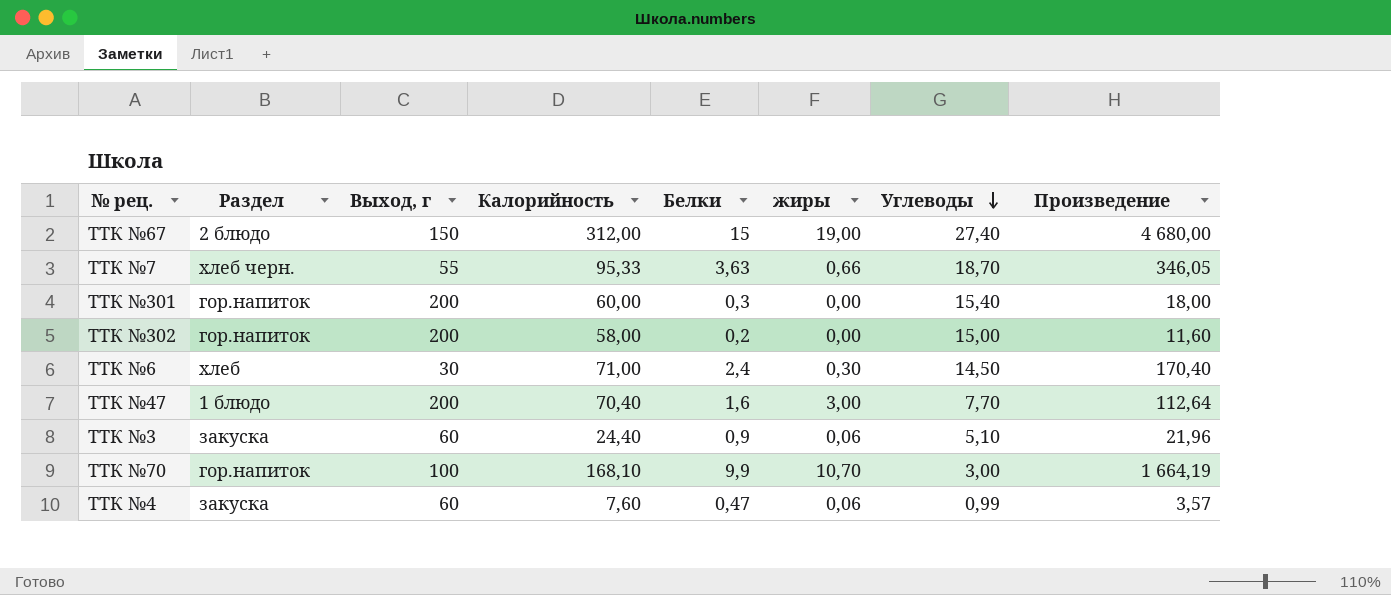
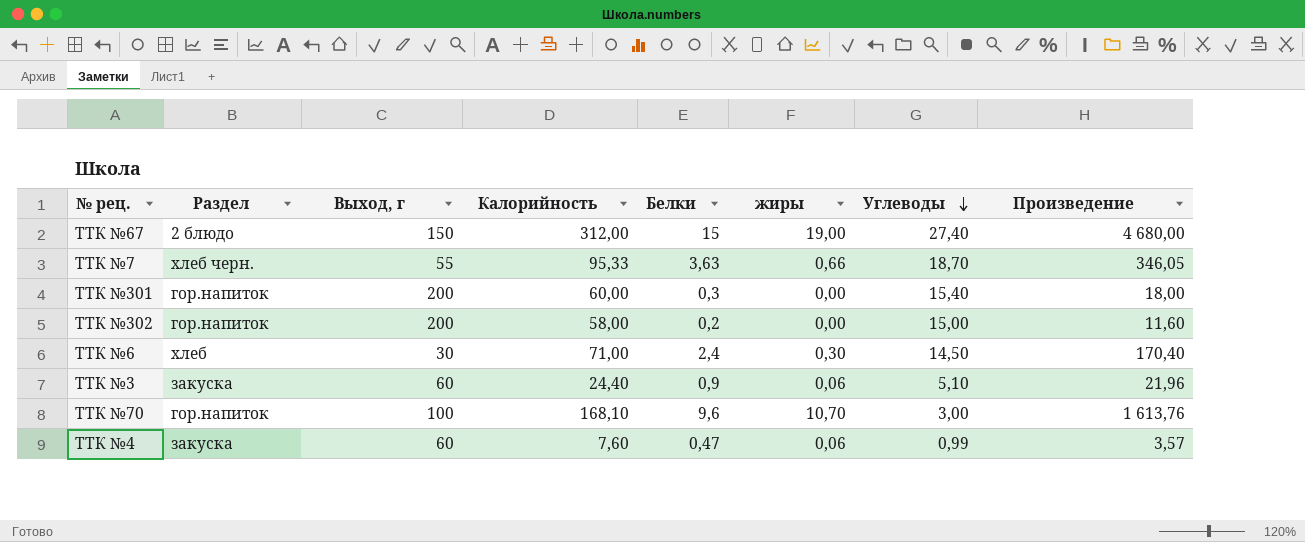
row ТТК №47: 1 блюдо | 200 | 70,40 | 1,6 | 3,00 | 7,70 | 112,64 -> none
ТТК №70 | Белки: 9,9 -> 9,6
ТТК №70 | Произведение: 1 664,19 -> 1 613,76

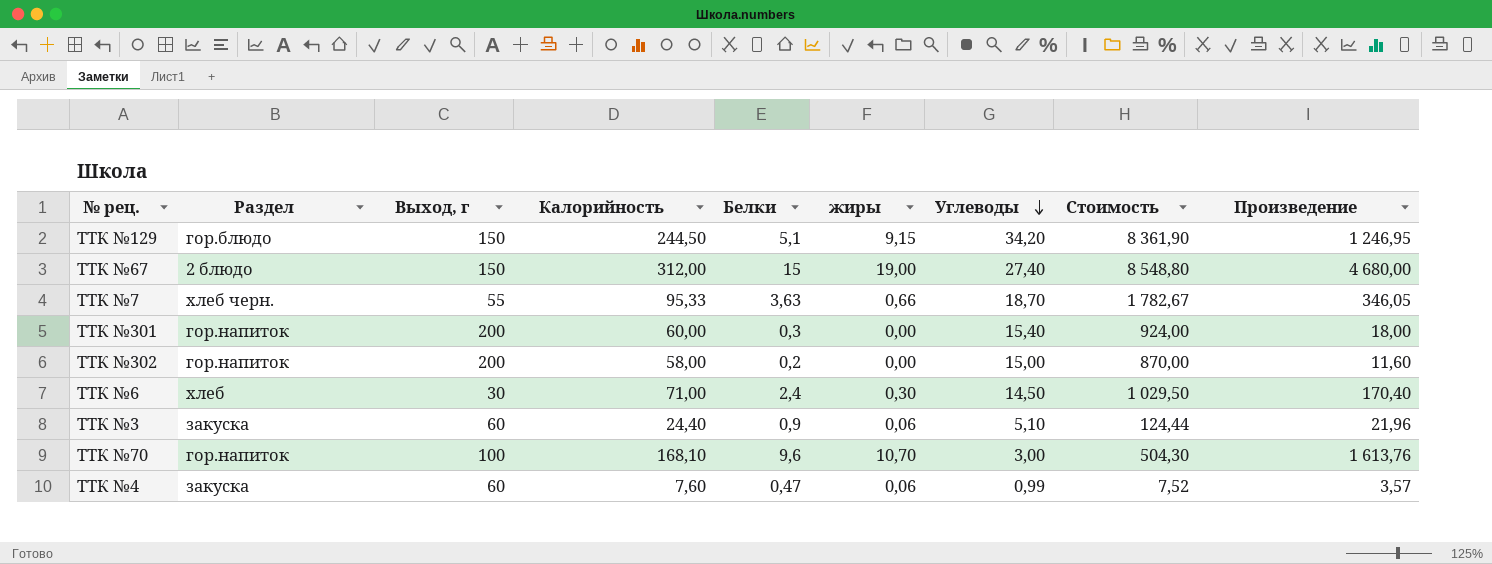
column Стоимость | formula: none -> [Калорийность] * [Углеводы]
row ТТК №129: none -> гор.блюдо | 150 | 244,50 | 5,1 | 9,15 | 34,20 | 8 361,90 | 1 246,95

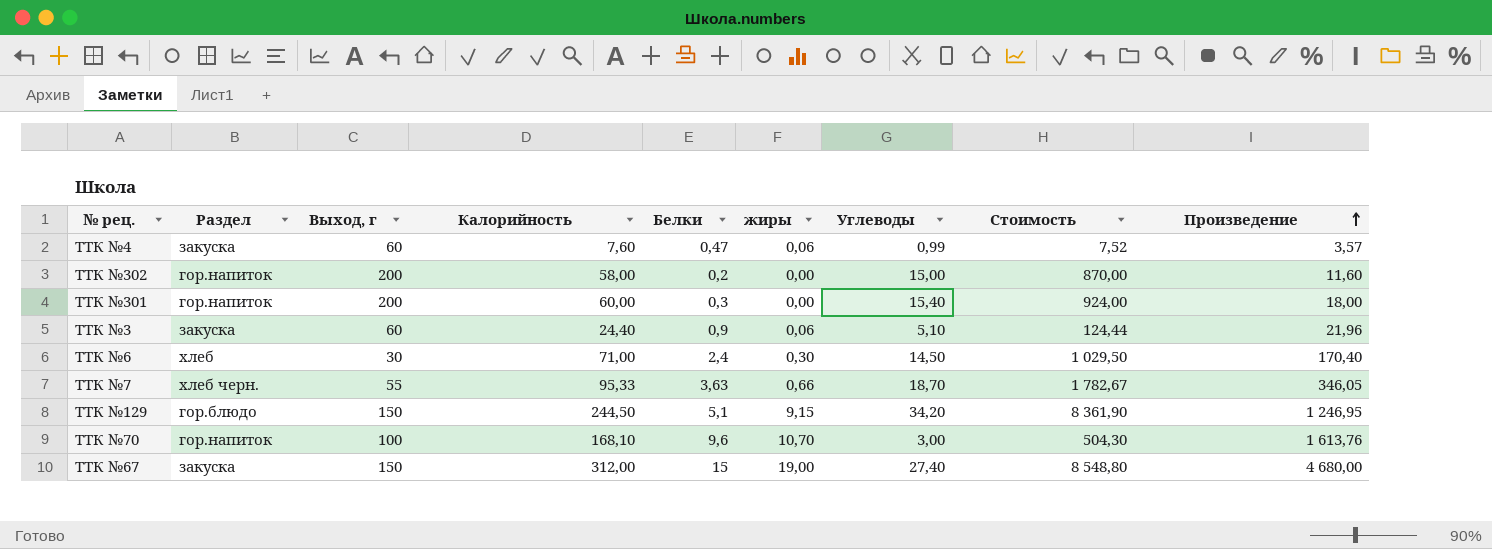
row order: Углеводы descending -> Произведение ascending
ТТК №67 | Раздел: 2 блюдо -> закуска

